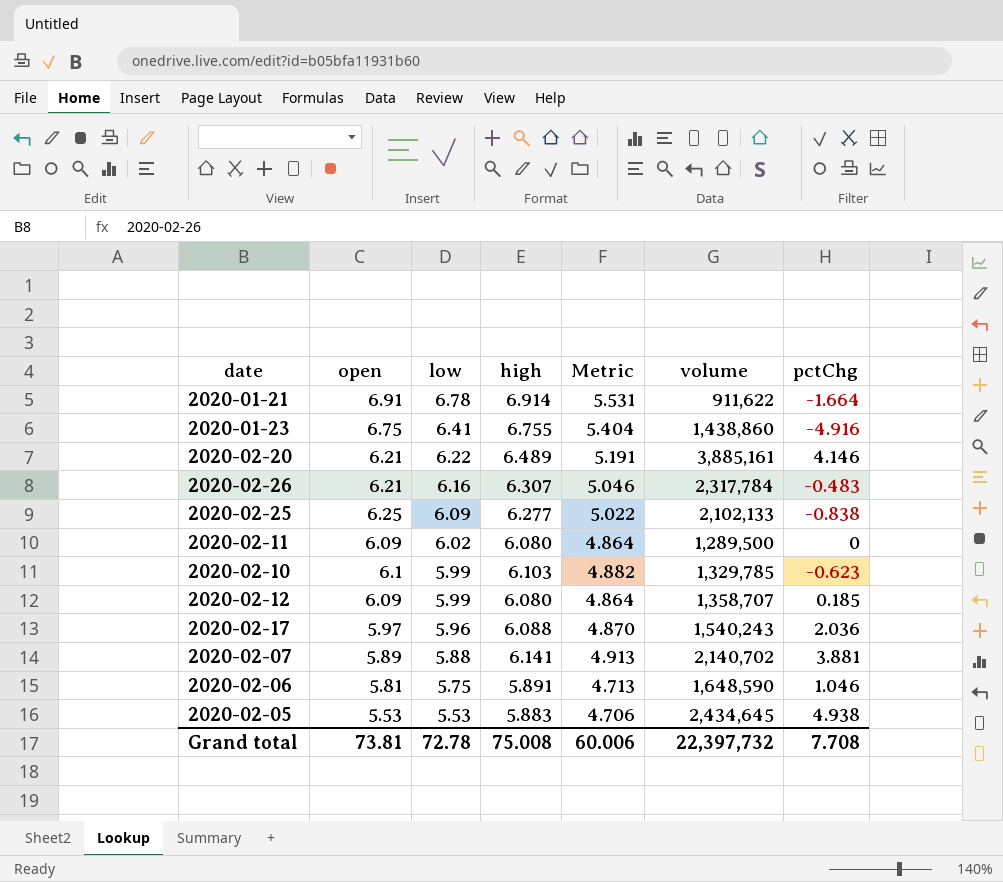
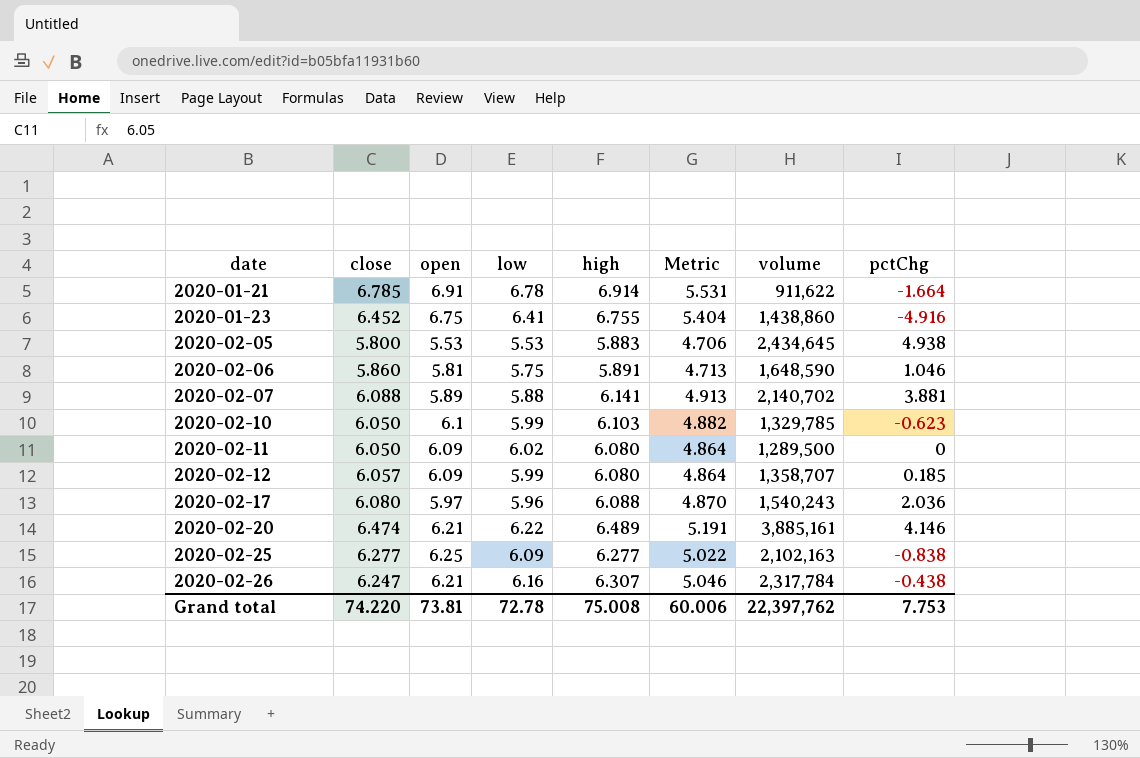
row order: low descending -> date ascending
column close | position: none -> 2
2020-02-25 | volume: 2,102,133 -> 2,102,163
2020-02-26 | pctChg: -0.483 -> -0.438
Grand total | volume: 22,397,732 -> 22,397,762
Grand total | pctChg: 7.708 -> 7.753

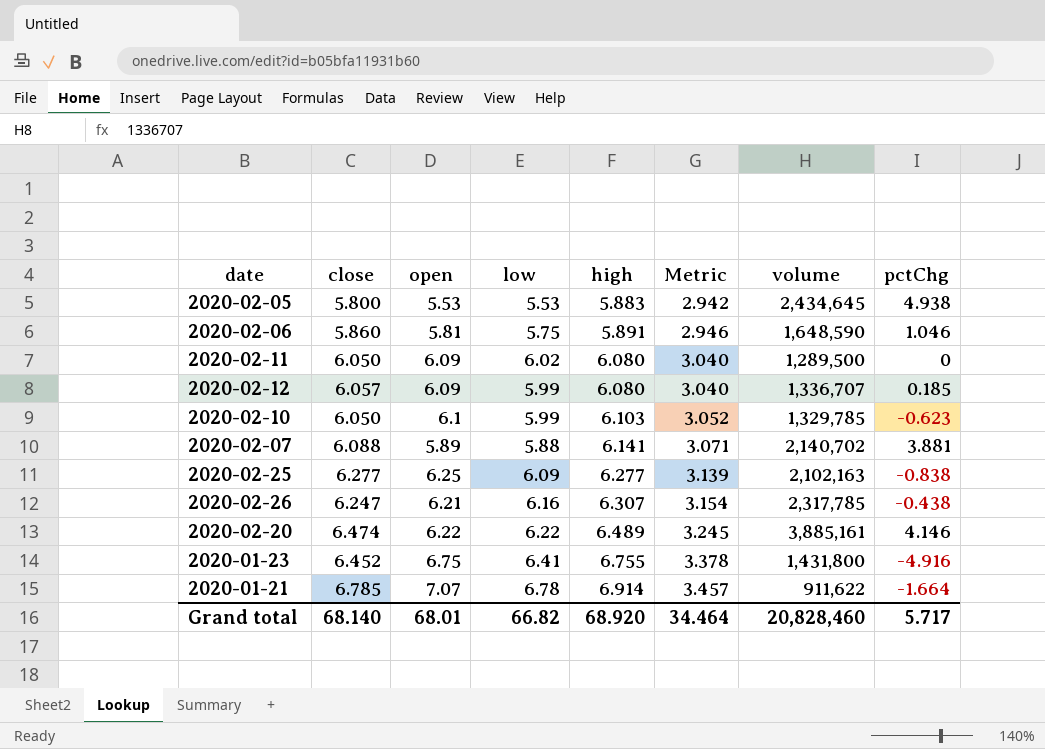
row order: date ascending -> high ascending
column Metric | formula: [high] * 0.8 -> [high] * 0.5
row 2020-02-17: 6.080 | 5.97 | 5.96 | 6.088 | 4.870 | 1,540,243 | 2.036 -> none
2020-02-12 | volume: 1,358,707 -> 1,336,707
2020-02-26 | volume: 2,317,784 -> 2,317,785
2020-02-20 | open: 6.21 -> 6.22
2020-01-23 | volume: 1,438,860 -> 1,431,800
2020-01-21 | open: 6.91 -> 7.07
Grand total | close: 74.220 -> 68.140
Grand total | open: 73.81 -> 68.01
Grand total | low: 72.78 -> 66.82
Grand total | high: 75.008 -> 68.920
Grand total | Metric: 60.006 -> 34.464
Grand total | volume: 22,397,762 -> 20,828,460
Grand total | pctChg: 7.753 -> 5.717

